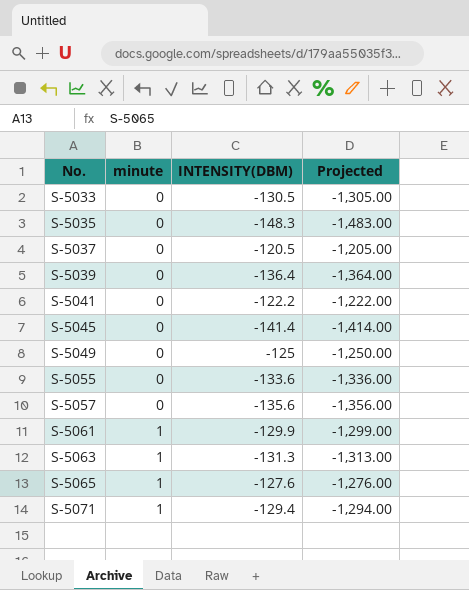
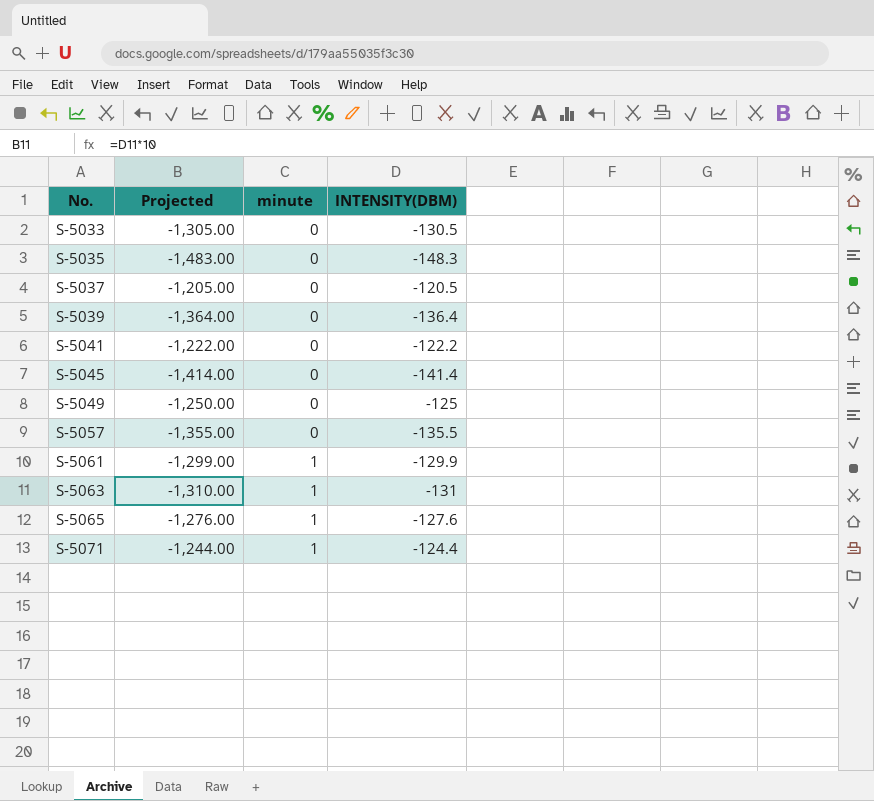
column Projected | position: 4 -> 2
row S-5055: 0 | -133.6 | -1,336.00 -> none
S-5057 | Projected: -1,356.00 -> -1,355.00
S-5057 | INTENSITY(DBM): -135.6 -> -135.5
S-5063 | Projected: -1,313.00 -> -1,310.00
S-5063 | INTENSITY(DBM): -131.3 -> -131
S-5071 | Projected: -1,294.00 -> -1,244.00
S-5071 | INTENSITY(DBM): -129.4 -> -124.4

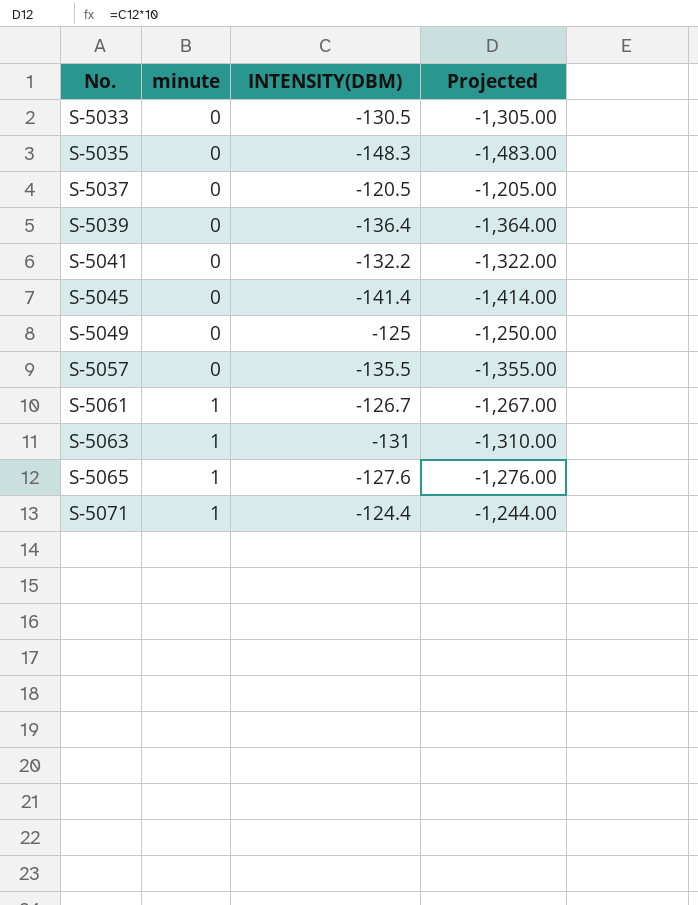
column Projected | position: 2 -> 4
S-5041 | INTENSITY(DBM): -122.2 -> -132.2
S-5041 | Projected: -1,222.00 -> -1,322.00
S-5061 | INTENSITY(DBM): -129.9 -> -126.7
S-5061 | Projected: -1,299.00 -> -1,267.00

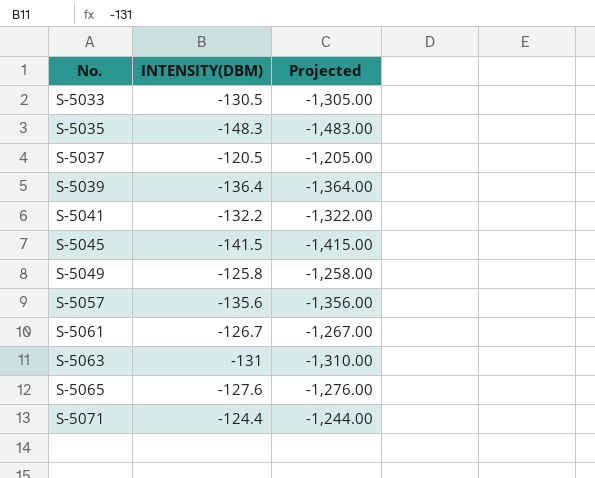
column minute | position: 2 -> none
S-5045 | INTENSITY(DBM): -141.4 -> -141.5
S-5045 | Projected: -1,414.00 -> -1,415.00
S-5049 | INTENSITY(DBM): -125 -> -125.8
S-5049 | Projected: -1,250.00 -> -1,258.00
S-5057 | INTENSITY(DBM): -135.5 -> -135.6
S-5057 | Projected: -1,355.00 -> -1,356.00

